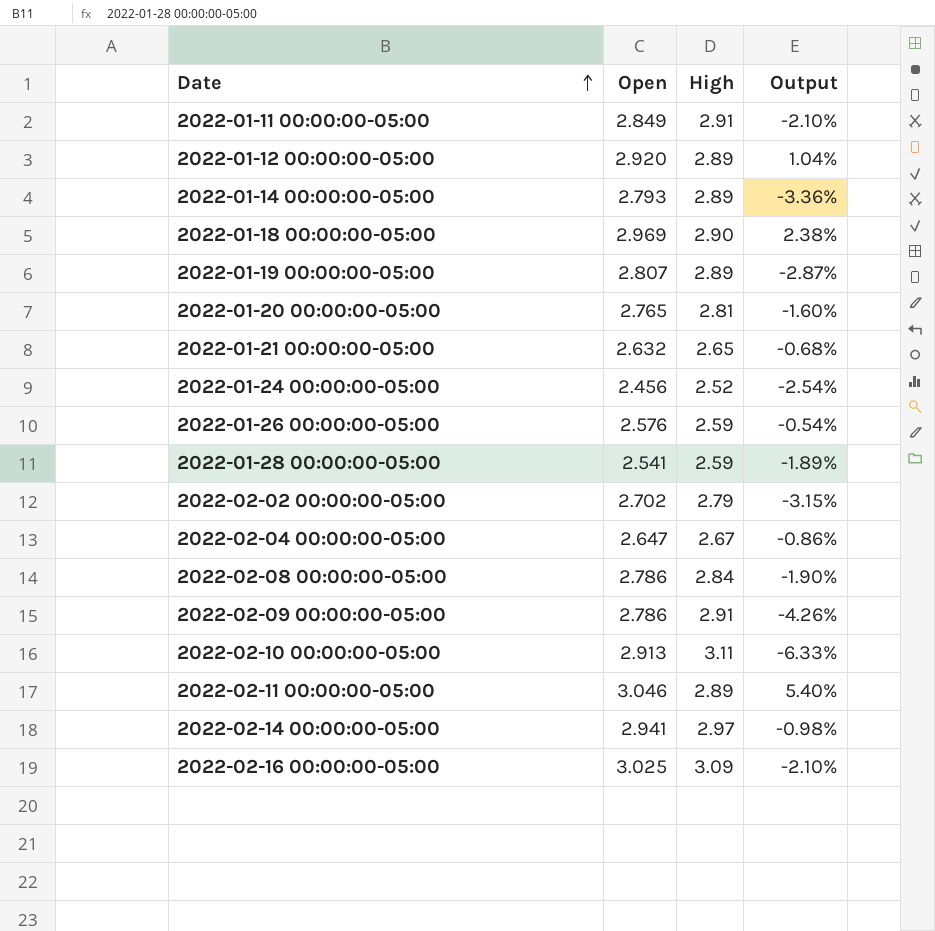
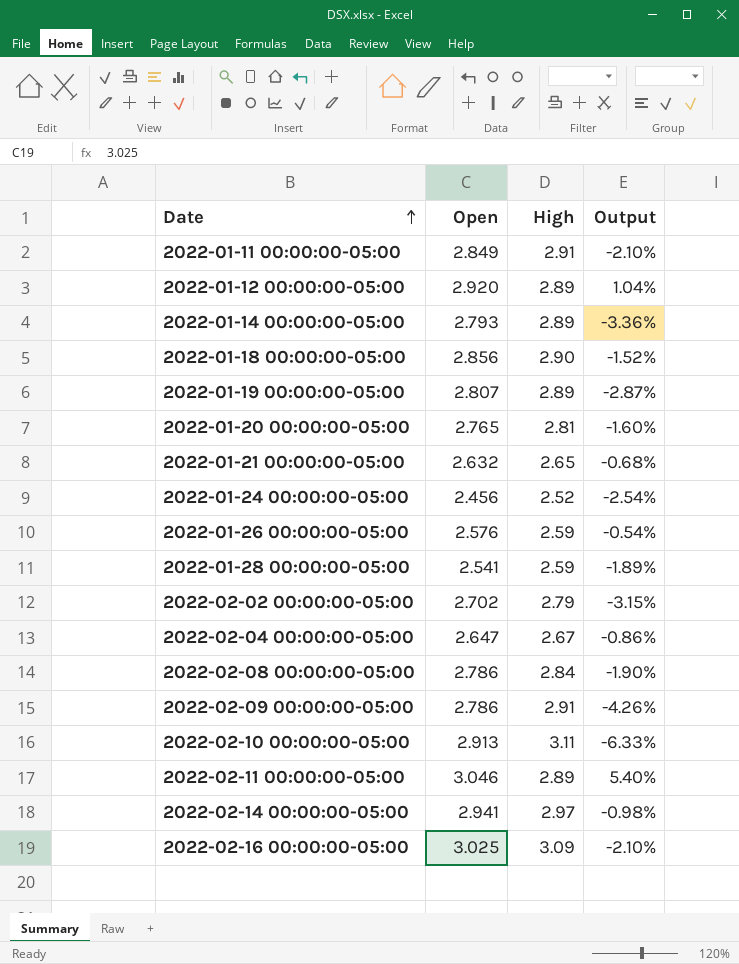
2022-01-18 00:00:00-05:00 | Open: 2.969 -> 2.856
2022-01-18 00:00:00-05:00 | Output: 2.38% -> -1.52%

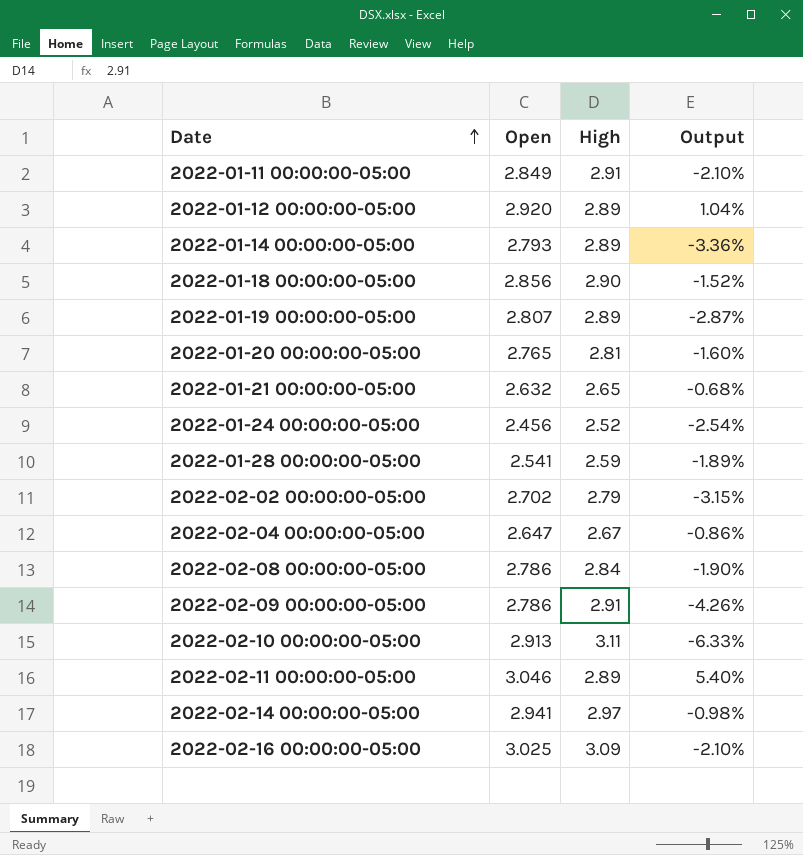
row 2022-01-26 00:00:00-05:00: 2.576 | 2.59 | -0.54% -> none

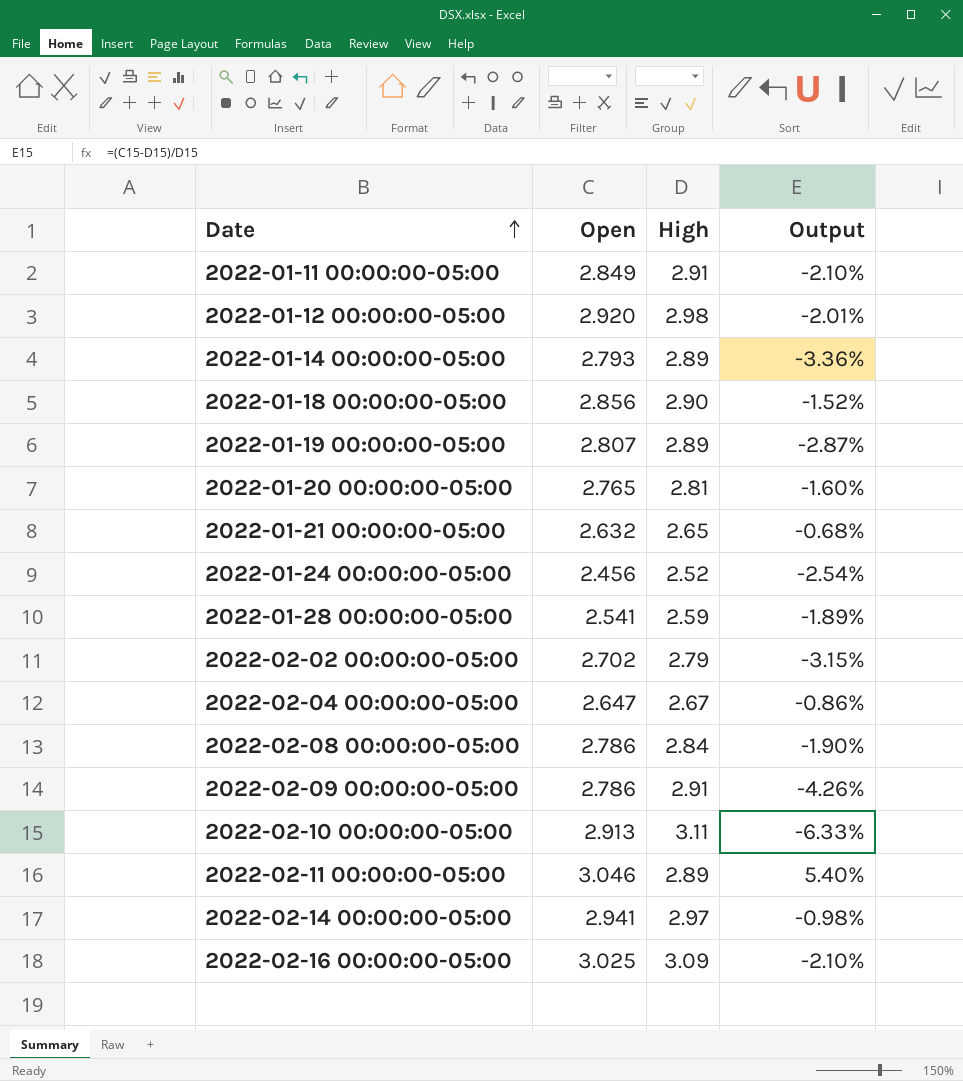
2022-01-12 00:00:00-05:00 | High: 2.89 -> 2.98
2022-01-12 00:00:00-05:00 | Output: 1.04% -> -2.01%

